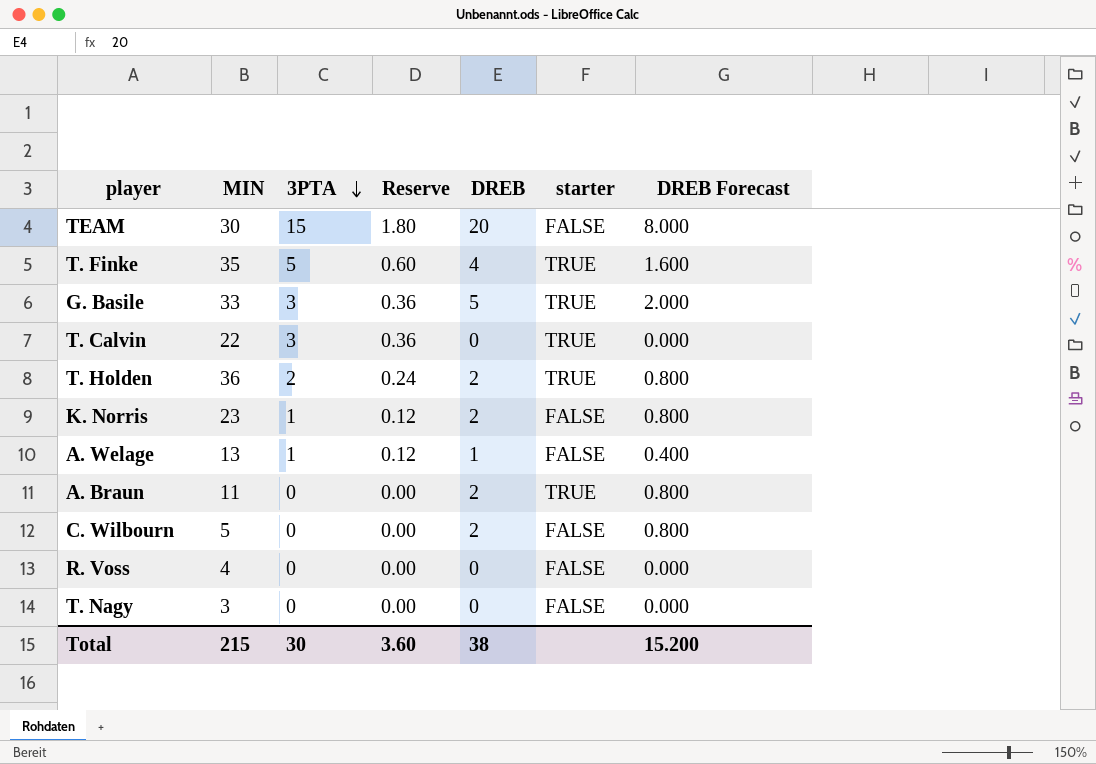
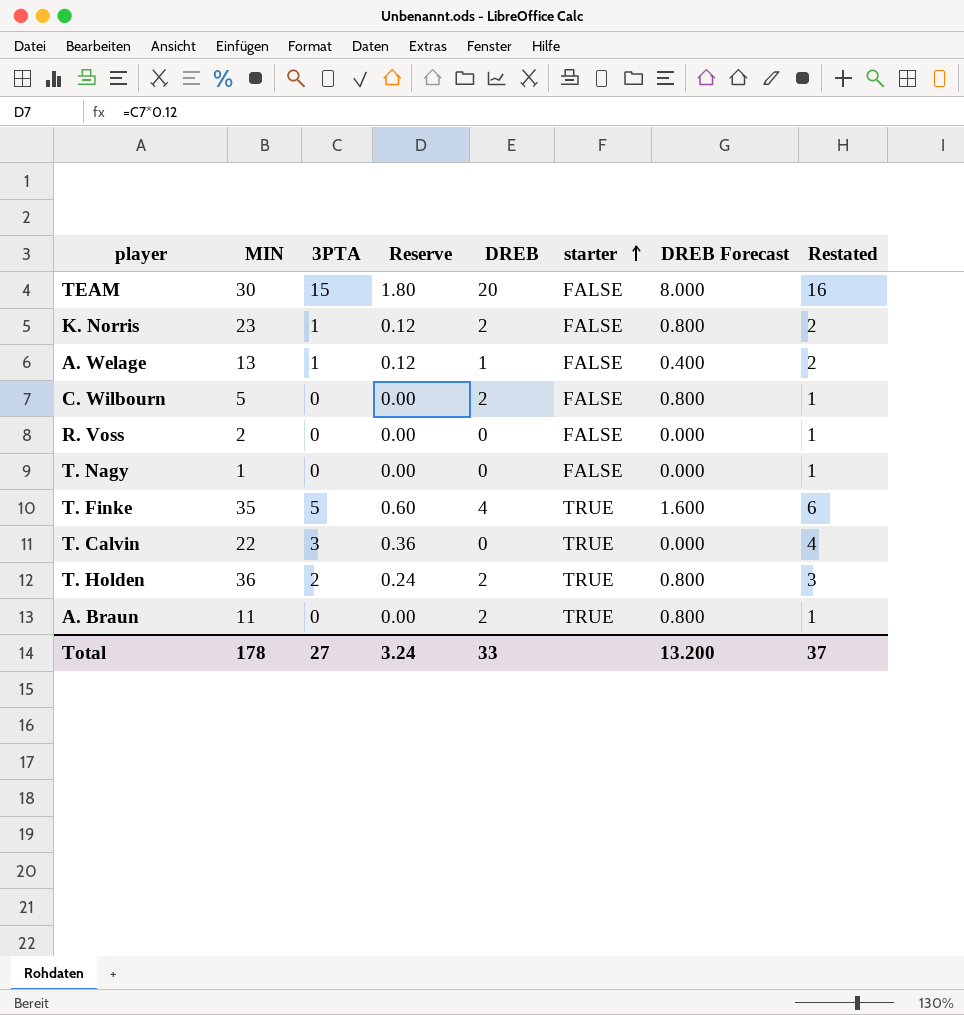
row order: 3PTA descending -> starter ascending
column Restated | formula: none -> [3PTA] + 1
row G. Basile: 33 | 3 | 0.36 | 5 | TRUE | 2.000 -> none
R. Voss | MIN: 4 -> 2
T. Nagy | MIN: 3 -> 1
Total | MIN: 215 -> 178
Total | 3PTA: 30 -> 27
Total | Reserve: 3.60 -> 3.24
Total | DREB: 38 -> 33
Total | DREB Forecast: 15.200 -> 13.200

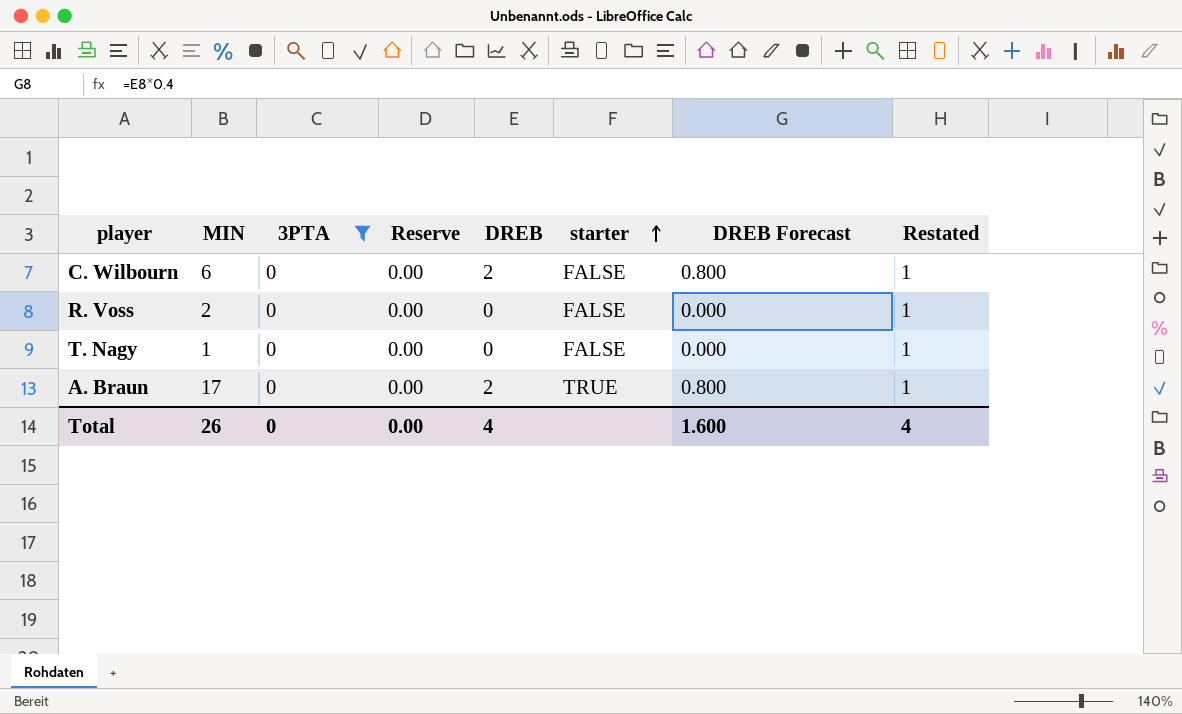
filter: none -> 3PTA = 0
C. Wilbourn | MIN: 5 -> 6
A. Braun | MIN: 11 -> 17
Total | MIN: 178 -> 26
Total | 3PTA: 27 -> 0
Total | Reserve: 3.24 -> 0.00
Total | DREB: 33 -> 4
Total | DREB Forecast: 13.200 -> 1.600
Total | Restated: 37 -> 4

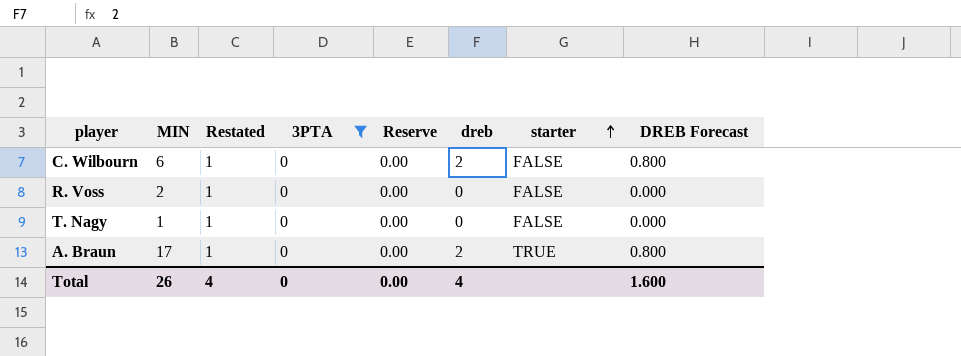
column Restated | position: 8 -> 3
column name: DREB -> dreb

